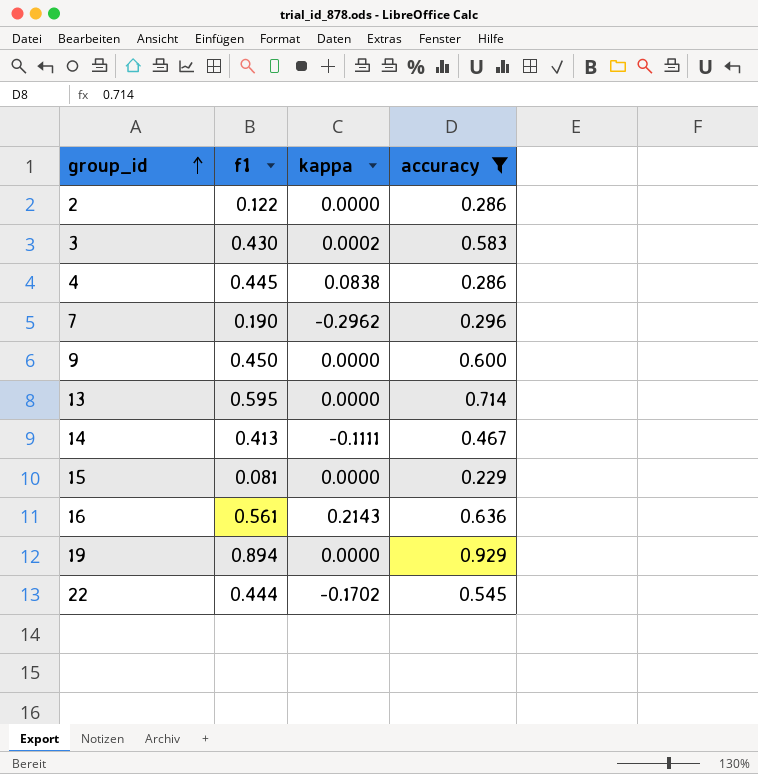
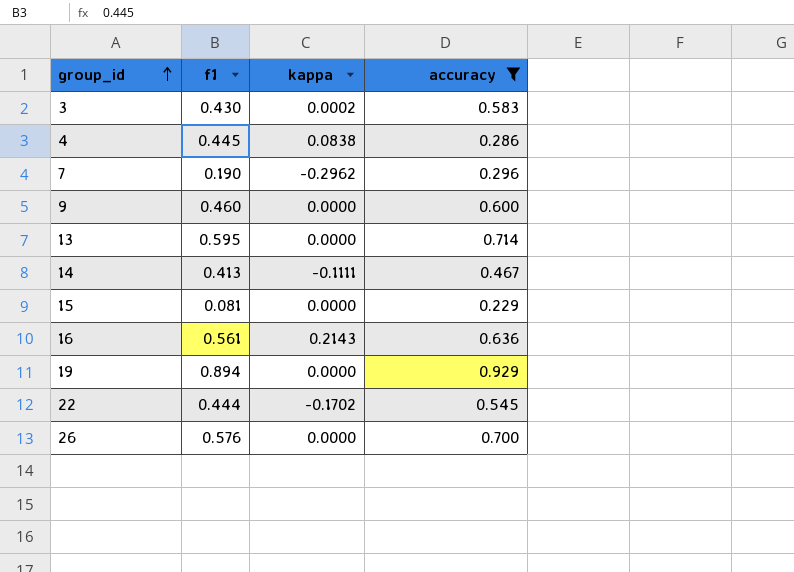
row 2: 0.122 | 0.0000 | 0.286 -> none
9 | f1: 0.450 -> 0.460
row 26: none -> 0.576 | 0.0000 | 0.700

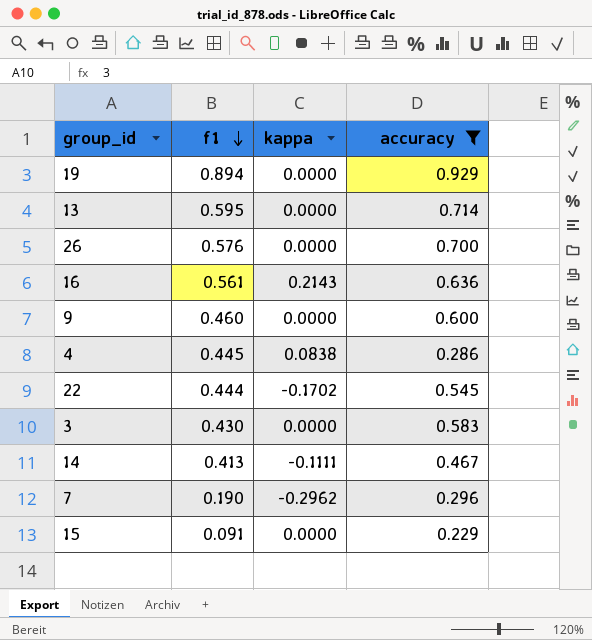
row order: group_id ascending -> f1 descending
3 | kappa: 0.0002 -> 0.0000
15 | f1: 0.081 -> 0.091

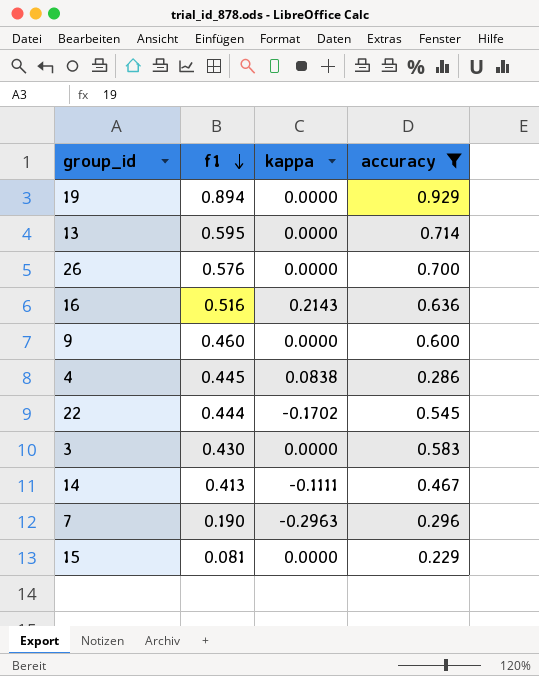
16 | f1: 0.561 -> 0.516
7 | kappa: -0.2962 -> -0.2963
15 | f1: 0.091 -> 0.081

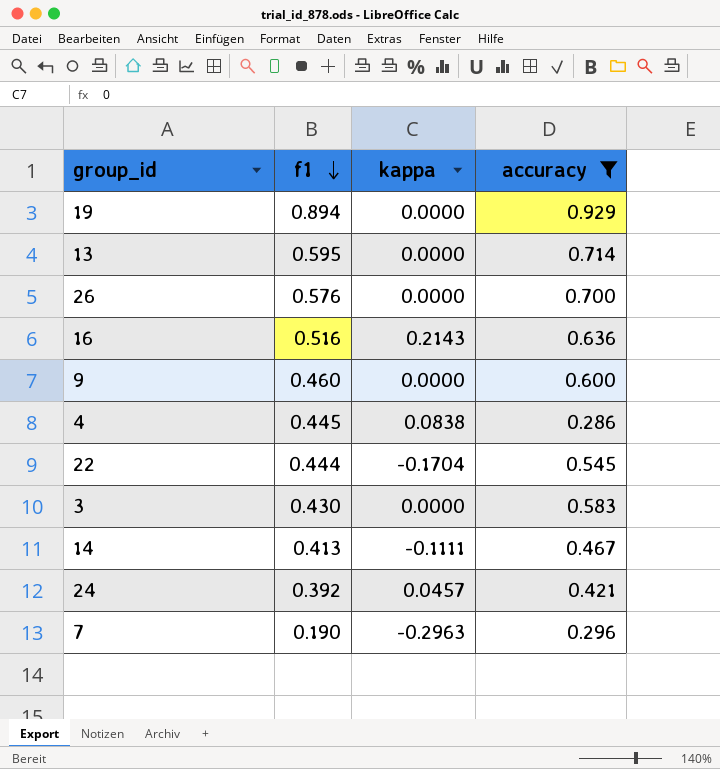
row 15: 0.081 | 0.0000 | 0.229 -> none
22 | kappa: -0.1702 -> -0.1704
row 24: none -> 0.392 | 0.0457 | 0.421

